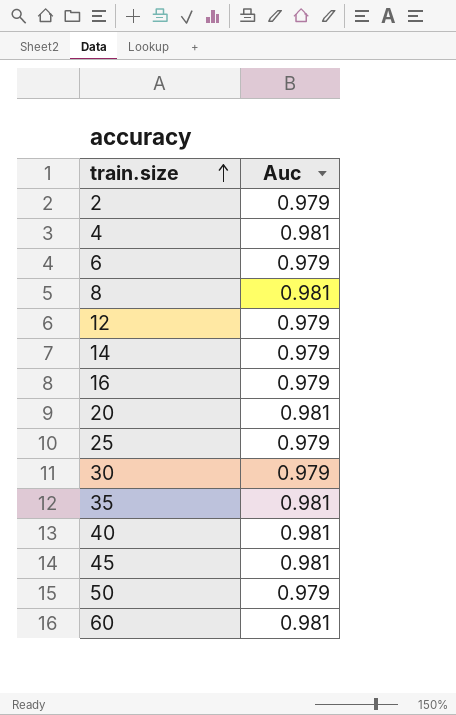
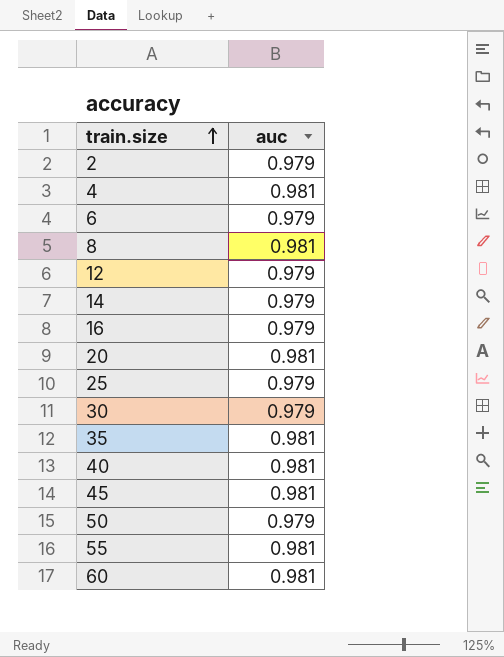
column name: Auc -> auc
row 55: none -> 0.981

